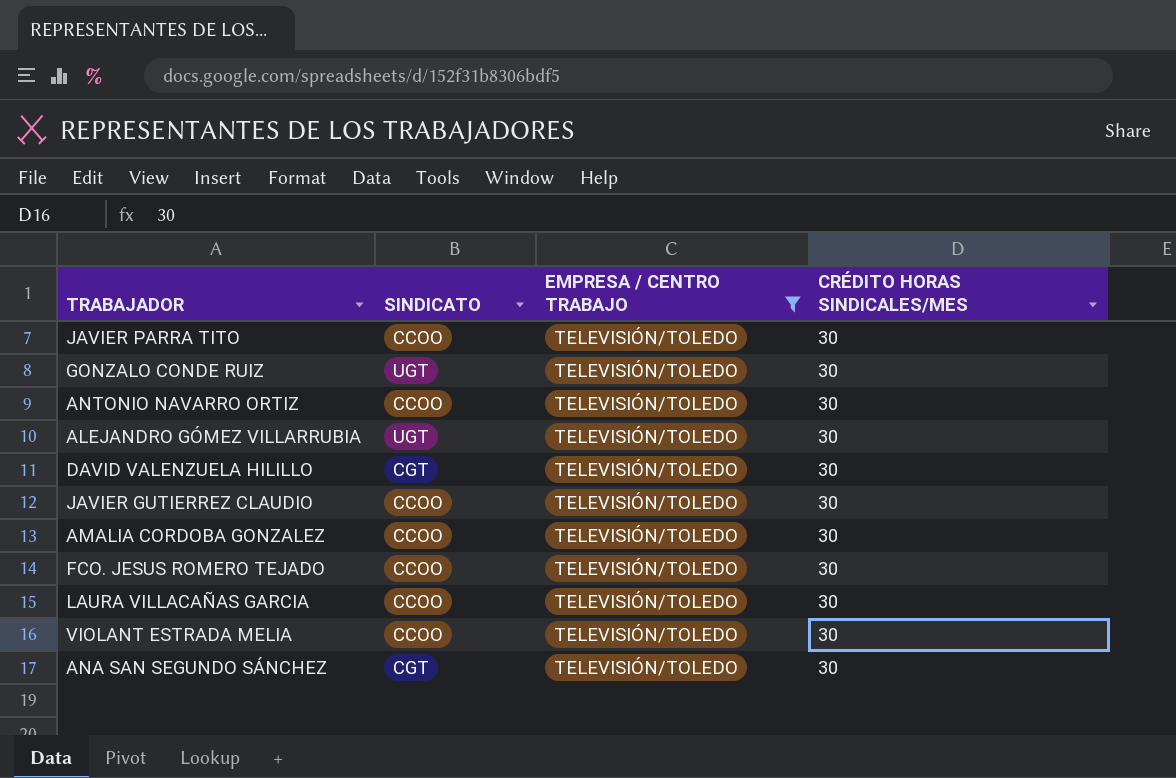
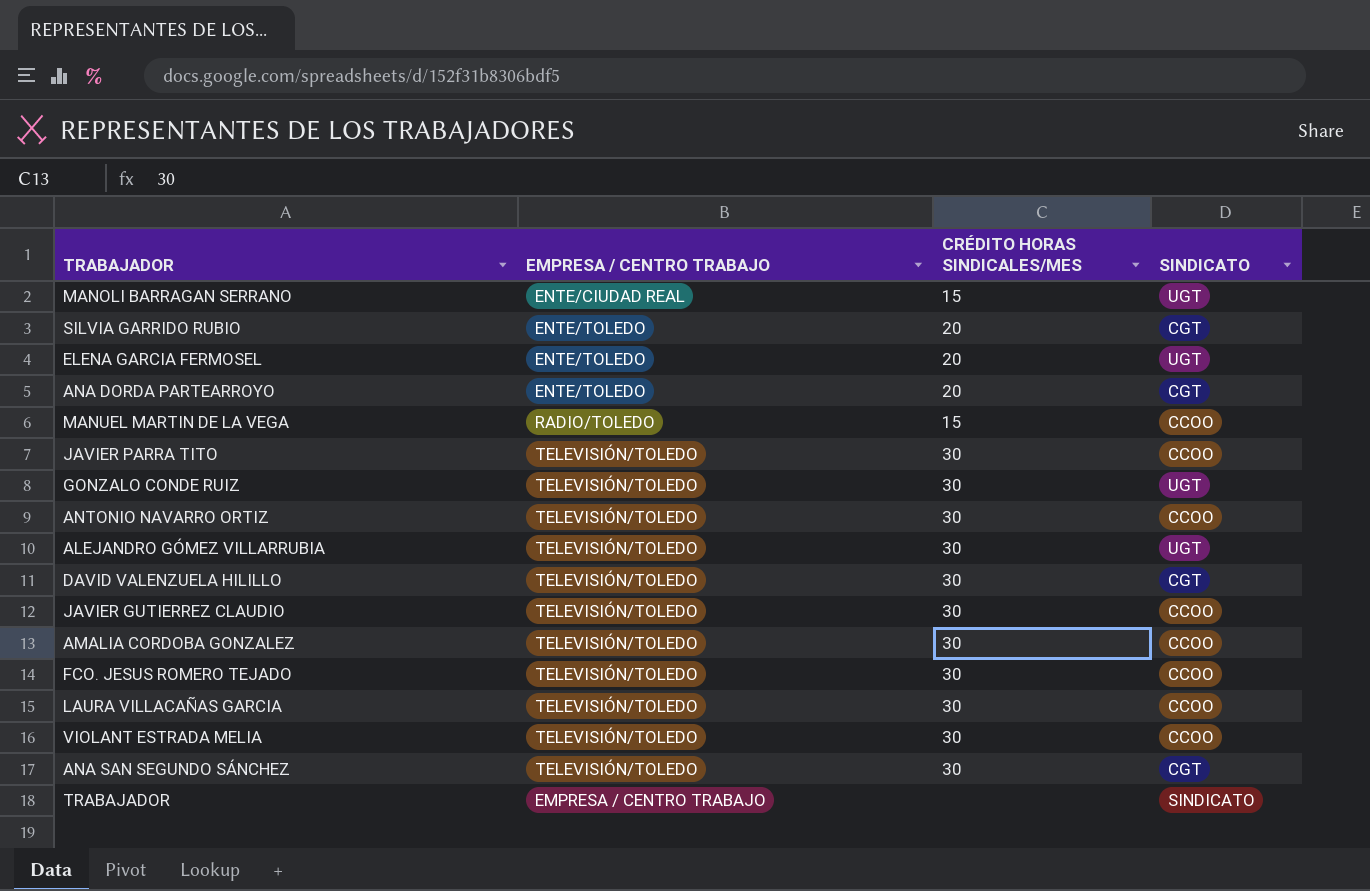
filter: EMPRESA / CENTRO TRABAJO = TELEVISIÓN/TOLEDO -> none
column SINDICATO | position: 2 -> 4

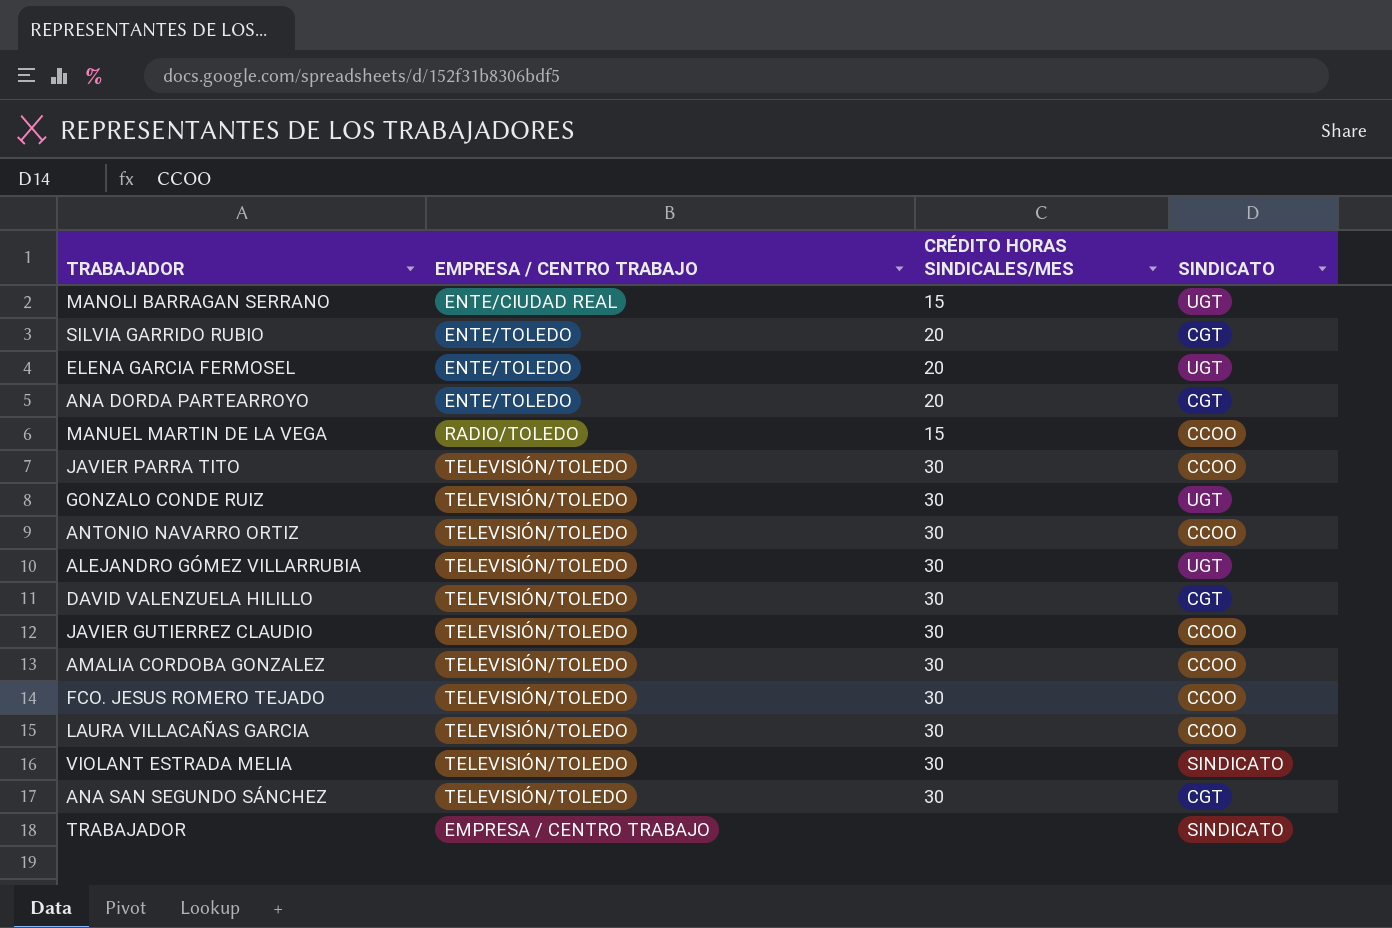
VIOLANT ESTRADA MELIA | SINDICATO: CCOO -> SINDICATO

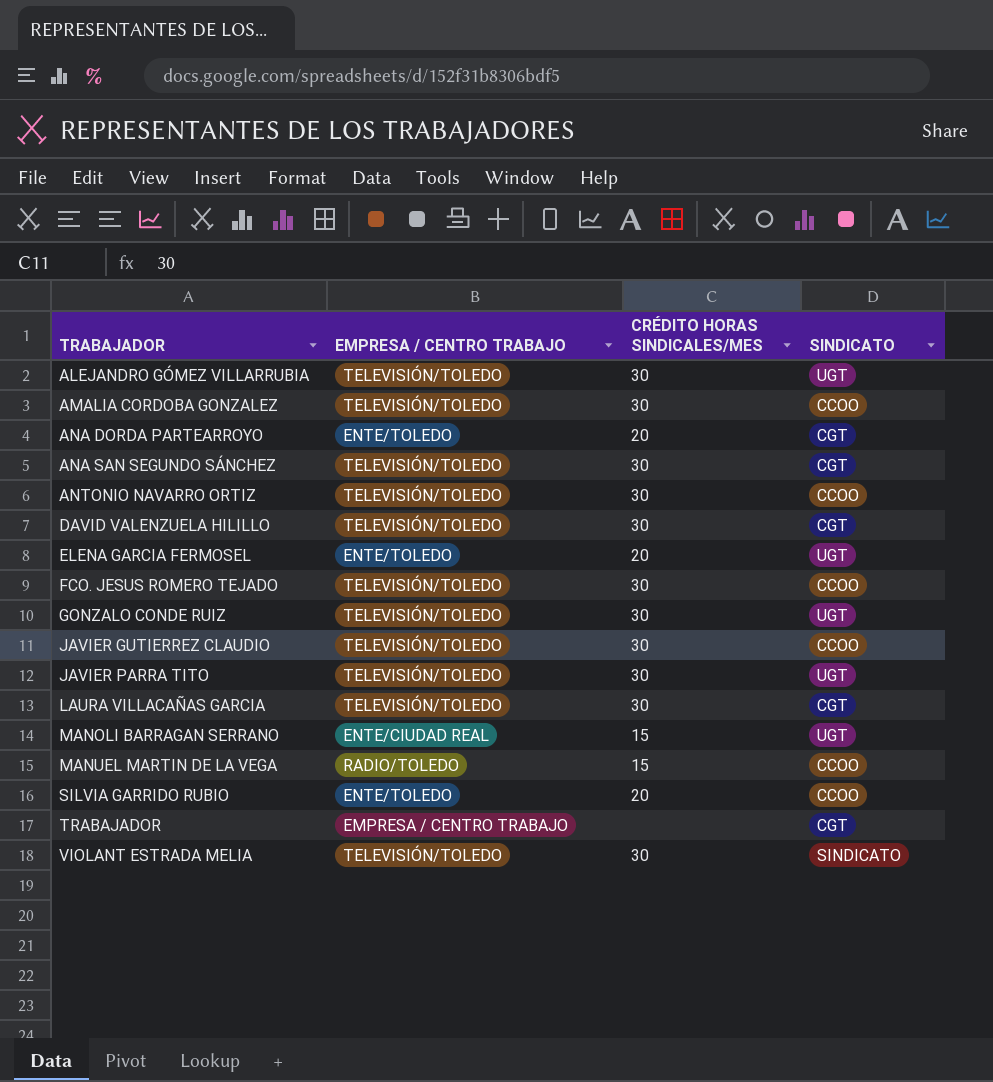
row order: none -> TRABAJADOR ascending
JAVIER PARRA TITO | SINDICATO: CCOO -> UGT
LAURA VILLACAÑAS GARCIA | SINDICATO: CCOO -> CGT
SILVIA GARRIDO RUBIO | SINDICATO: CGT -> CCOO
TRABAJADOR | SINDICATO: SINDICATO -> CGT

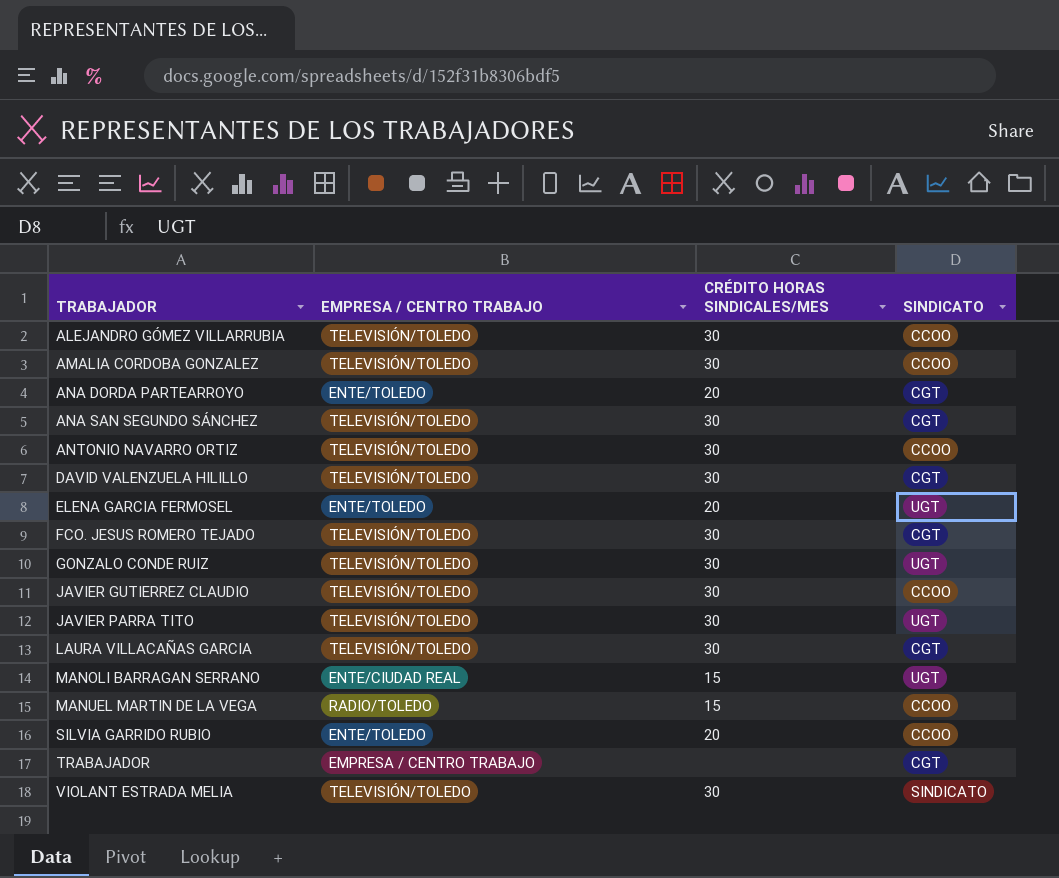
ALEJANDRO GÓMEZ VILLARRUBIA | SINDICATO: UGT -> CCOO
FCO. JESUS ROMERO TEJADO | SINDICATO: CCOO -> CGT

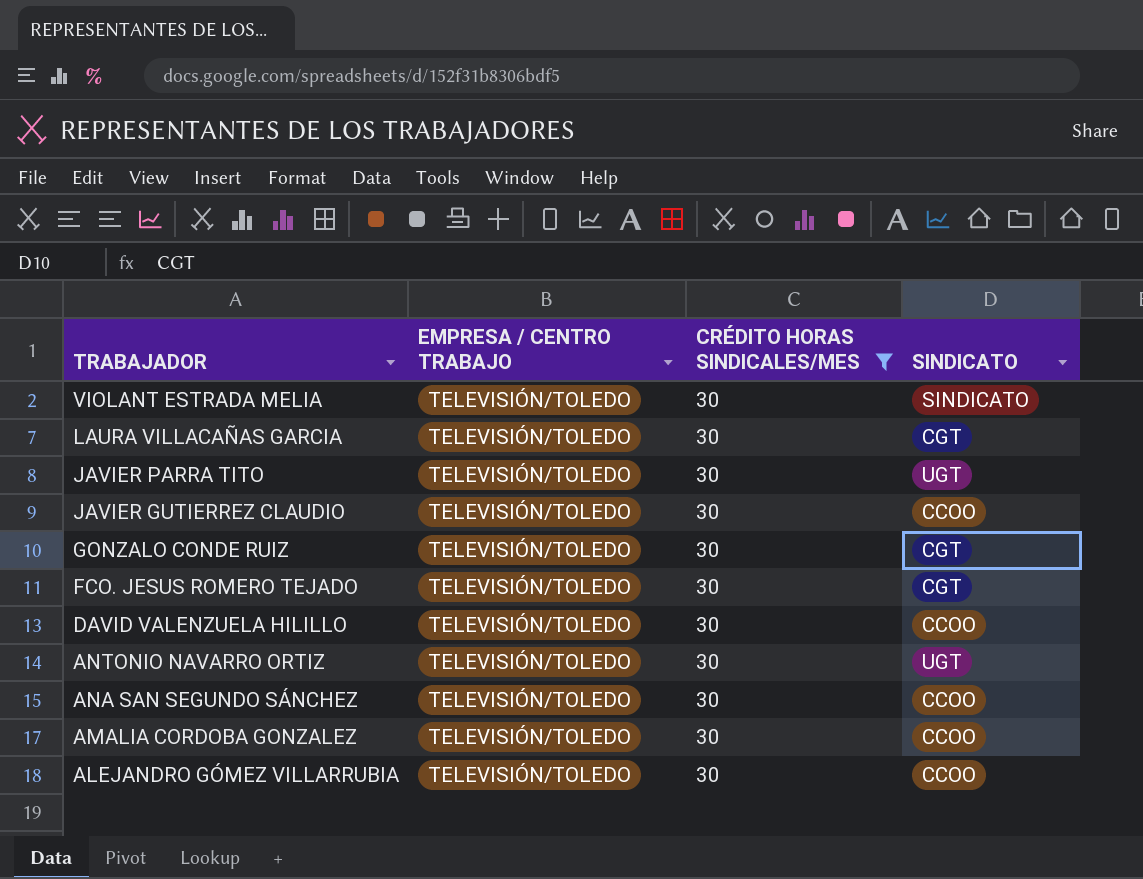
filter: none -> CRÉDITO HORAS SINDICALES/MES = 30
row order: TRABAJADOR ascending -> TRABAJADOR descending
GONZALO CONDE RUIZ | SINDICATO: UGT -> CGT
DAVID VALENZUELA HILILLO | SINDICATO: CGT -> CCOO
ANTONIO NAVARRO ORTIZ | SINDICATO: CCOO -> UGT
ANA SAN SEGUNDO SÁNCHEZ | SINDICATO: CGT -> CCOO

